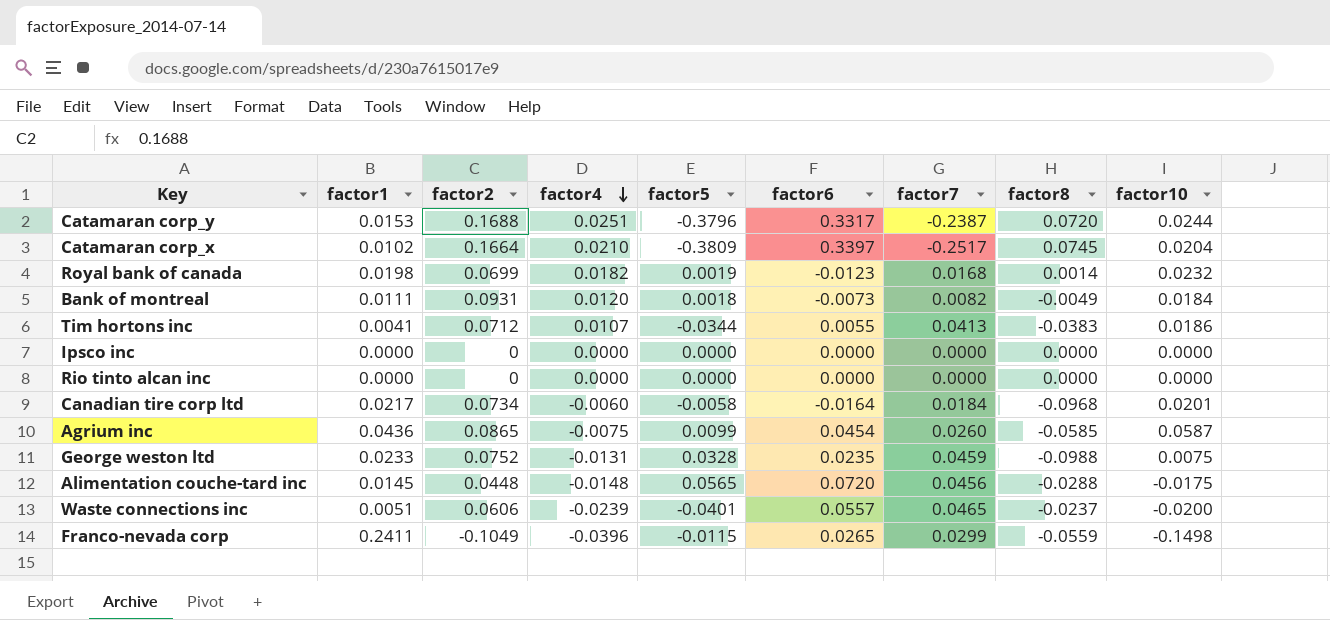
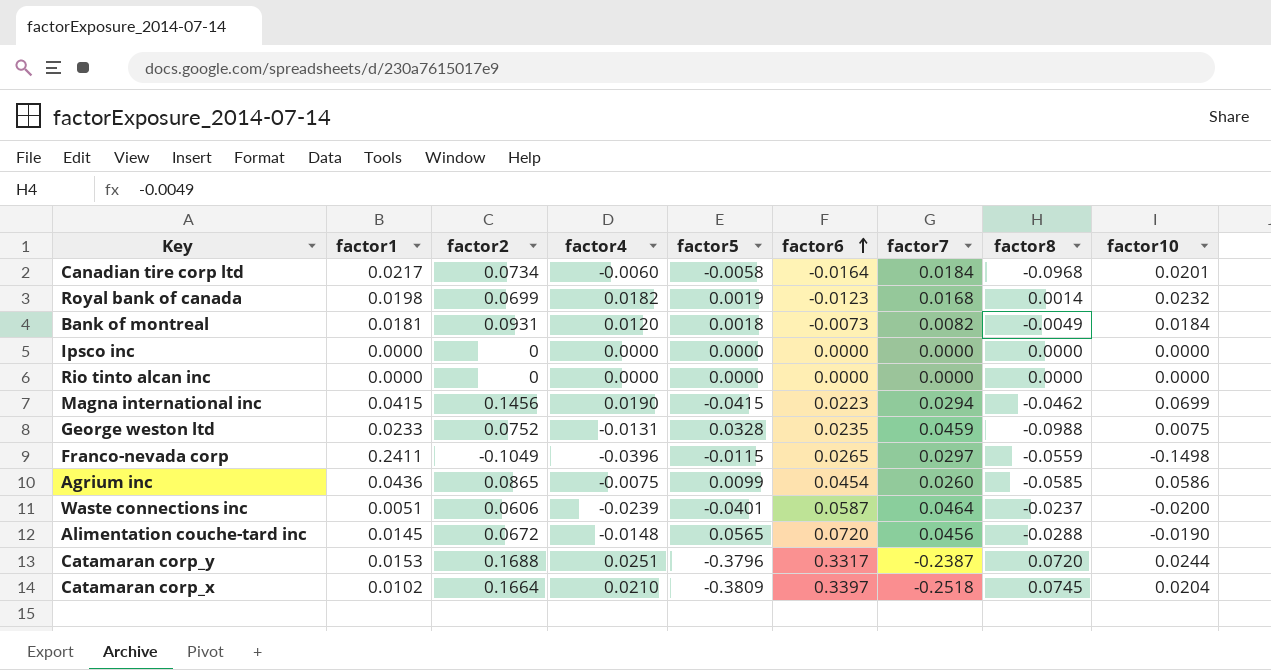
row order: factor4 descending -> factor6 ascending
row Tim hortons inc: 0.0041 | 0.0712 | 0.0107 | -0.0344 | 0.0055 | 0.0413 | -0.0383 | 0.0186 -> none
Bank of montreal | factor1: 0.0111 -> 0.0181
row Magna international inc: none -> 0.0415 | 0.1456 | 0.0190 | -0.0415 | 0.0223 | 0.0294 | -0.0462 | 0.0699
Franco-nevada corp | factor7: 0.0299 -> 0.0297
Agrium inc | factor10: 0.0587 -> 0.0586
Waste connections inc | factor6: 0.0557 -> 0.0587
Waste connections inc | factor7: 0.0465 -> 0.0464
Alimentation couche-tard inc | factor2: 0.0448 -> 0.0672
Alimentation couche-tard inc | factor10: -0.0175 -> -0.0190
Catamaran corp_x | factor7: -0.2517 -> -0.2518

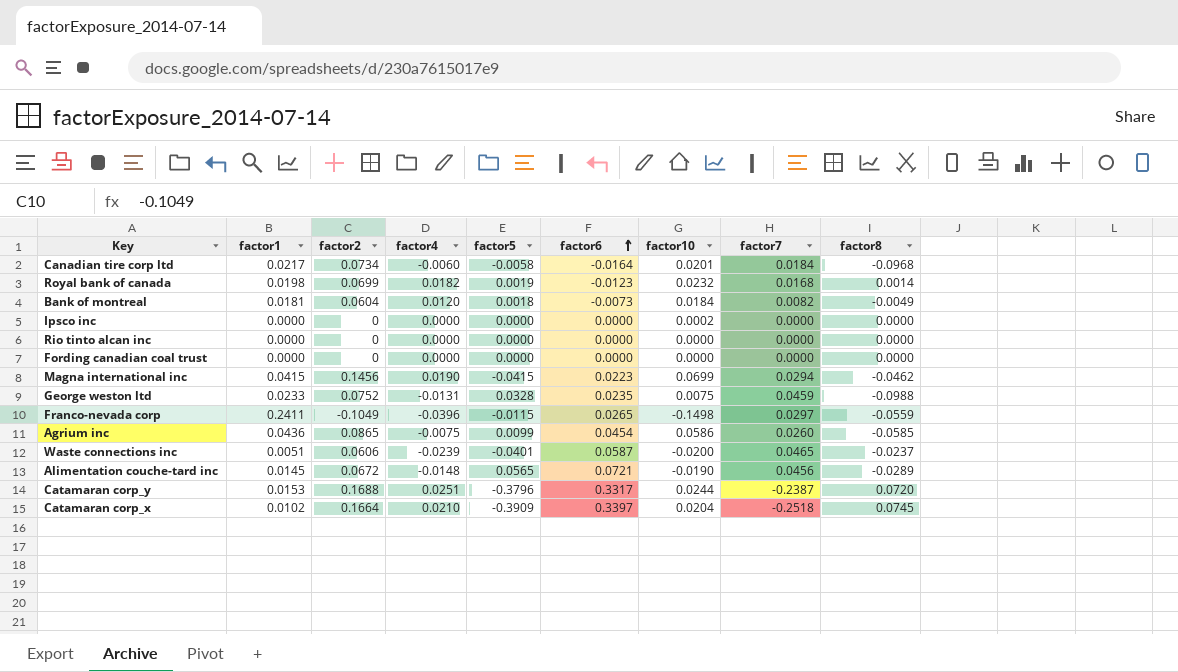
column factor10 | position: 9 -> 7
Bank of montreal | factor2: 0.0931 -> 0.0604
Ipsco inc | factor10: 0.0000 -> 0.0002
row Fording canadian coal trust: none -> 0.0000 | 0 | 0.0000 | 0.0000 | 0.0000 | 0.0000 | 0.0000 | 0.0000
Waste connections inc | factor7: 0.0464 -> 0.0465
Alimentation couche-tard inc | factor6: 0.0720 -> 0.0721
Alimentation couche-tard inc | factor8: -0.0288 -> -0.0289
Catamaran corp_x | factor5: -0.3809 -> -0.3909

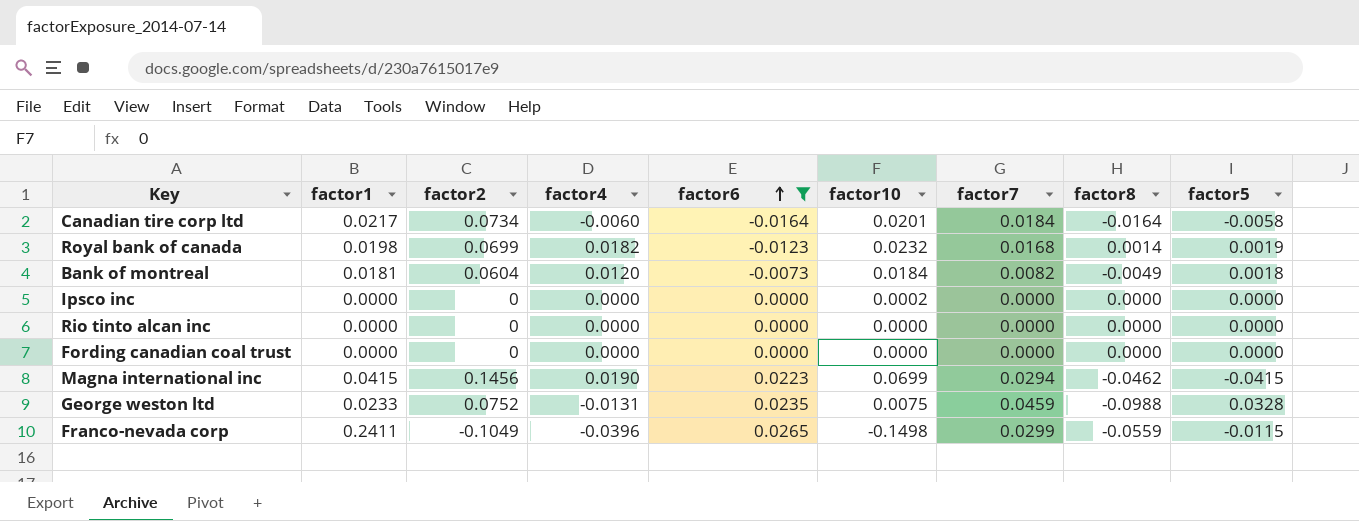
filter: none -> factor6 <= 0.0265
column factor5 | position: 5 -> 9
Canadian tire corp ltd | factor8: -0.0968 -> -0.0164
Franco-nevada corp | factor7: 0.0297 -> 0.0299

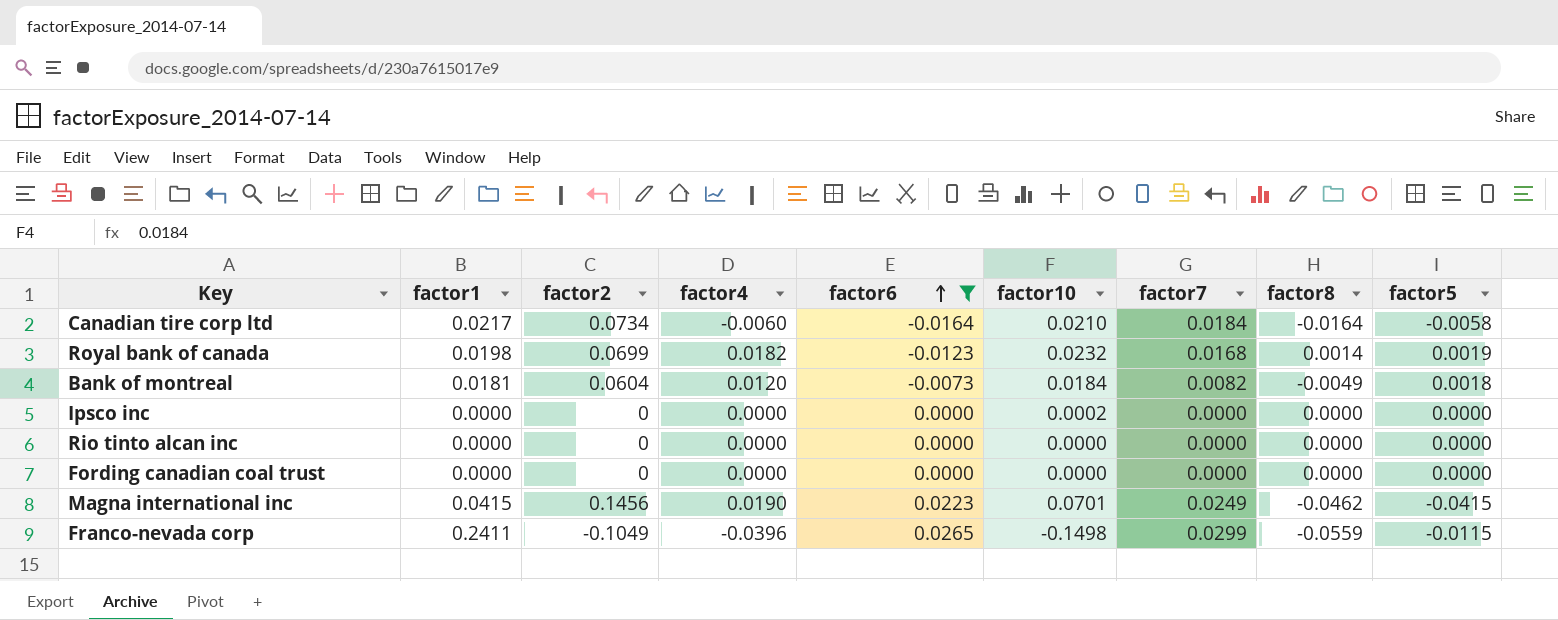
row George weston ltd: 0.0233 | 0.0752 | -0.0131 | 0.0235 | 0.0075 | 0.0459 | -0.0988 | 0.0328 -> none
Canadian tire corp ltd | factor10: 0.0201 -> 0.0210
Magna international inc | factor10: 0.0699 -> 0.0701
Magna international inc | factor7: 0.0294 -> 0.0249

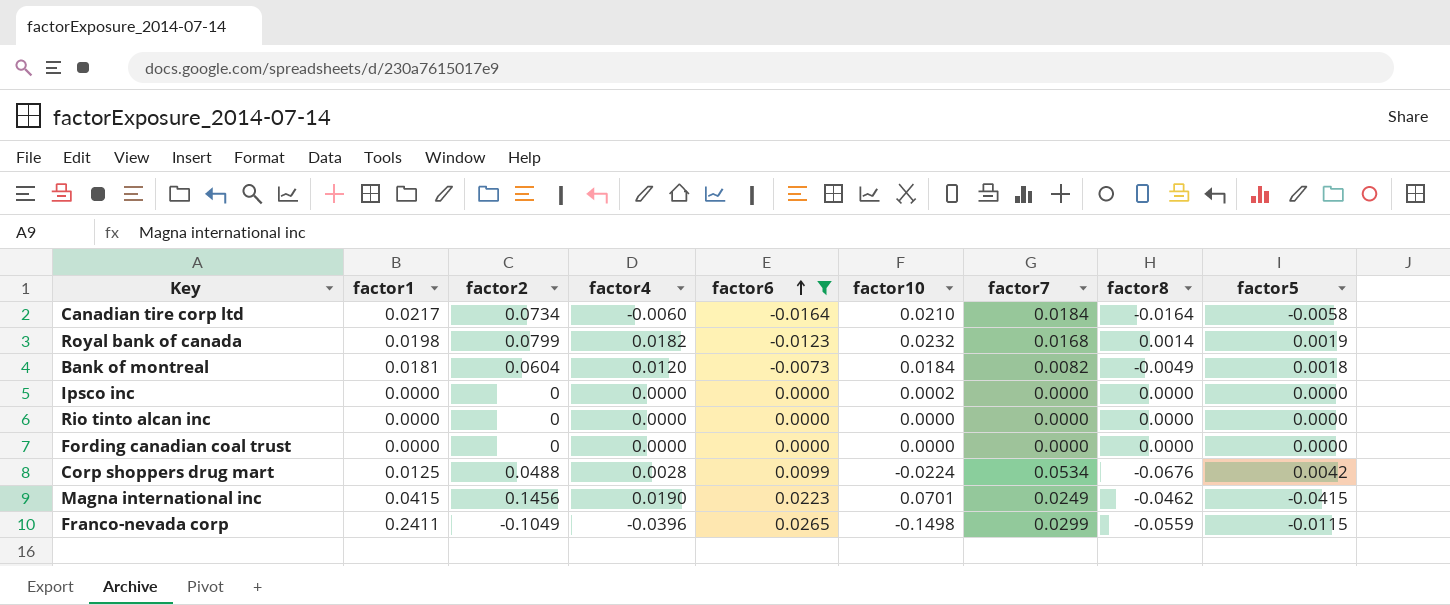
Royal bank of canada | factor2: 0.0699 -> 0.0799
row Corp shoppers drug mart: none -> 0.0125 | 0.0488 | 0.0028 | 0.0099 | -0.0224 | 0.0534 | -0.0676 | 0.0042

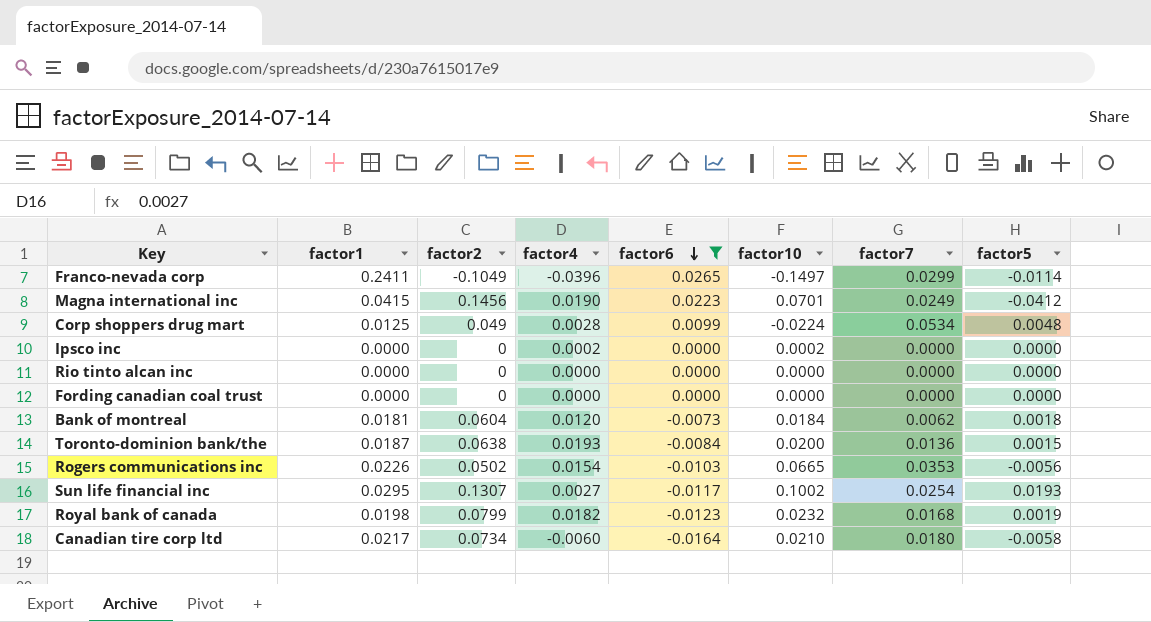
row order: factor6 ascending -> factor6 descending
column factor8 | position: 8 -> none
Franco-nevada corp | factor10: -0.1498 -> -0.1497
Franco-nevada corp | factor5: -0.0115 -> -0.0114
Magna international inc | factor5: -0.0415 -> -0.0412
Corp shoppers drug mart | factor2: 0.0488 -> 0.049
Corp shoppers drug mart | factor5: 0.0042 -> 0.0048
Ipsco inc | factor4: 0.0000 -> 0.0002
Bank of montreal | factor7: 0.0082 -> 0.0062
row Toronto-dominion bank/the: none -> 0.0187 | 0.0638 | 0.0193 | -0.0084 | 0.0200 | 0.0136 | 0.0015
row Rogers communications inc: none -> 0.0226 | 0.0502 | 0.0154 | -0.0103 | 0.0665 | 0.0353 | -0.0056
row Sun life financial inc: none -> 0.0295 | 0.1307 | 0.0027 | -0.0117 | 0.1002 | 0.0254 | 0.0193
Canadian tire corp ltd | factor7: 0.0184 -> 0.0180

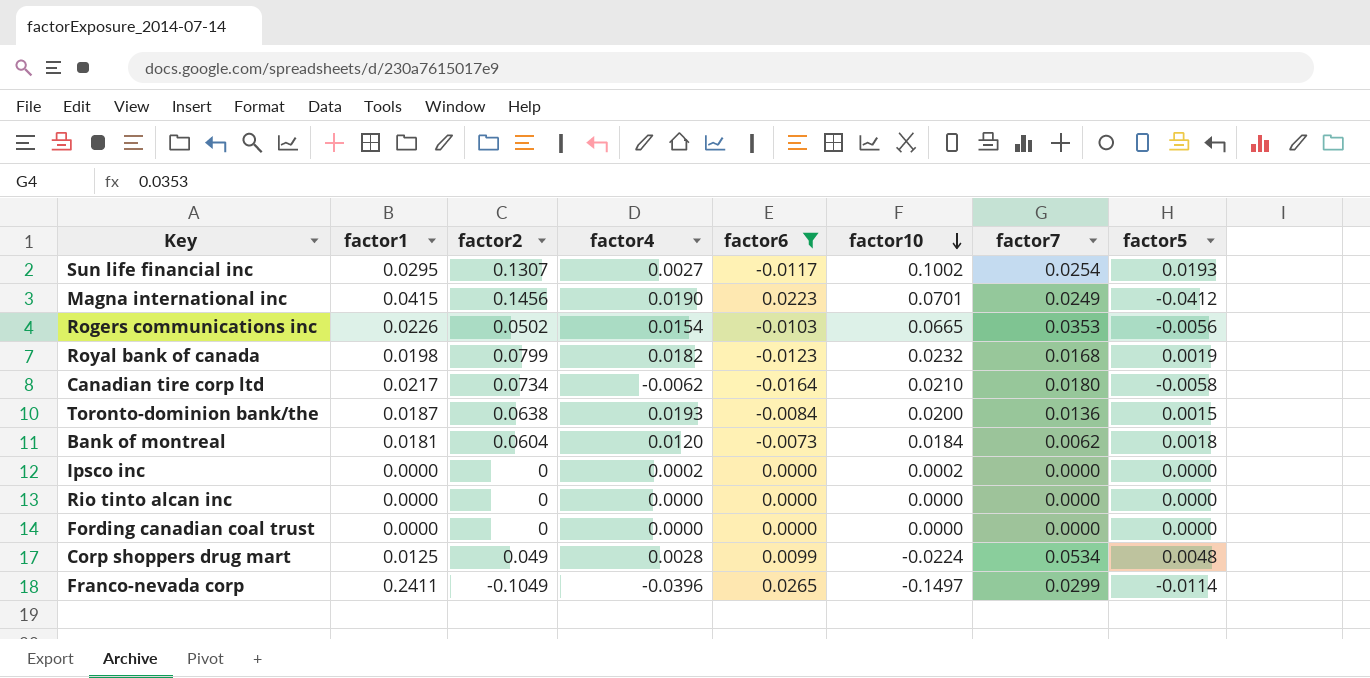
row order: factor6 descending -> factor10 descending
Canadian tire corp ltd | factor4: -0.0060 -> -0.0062

